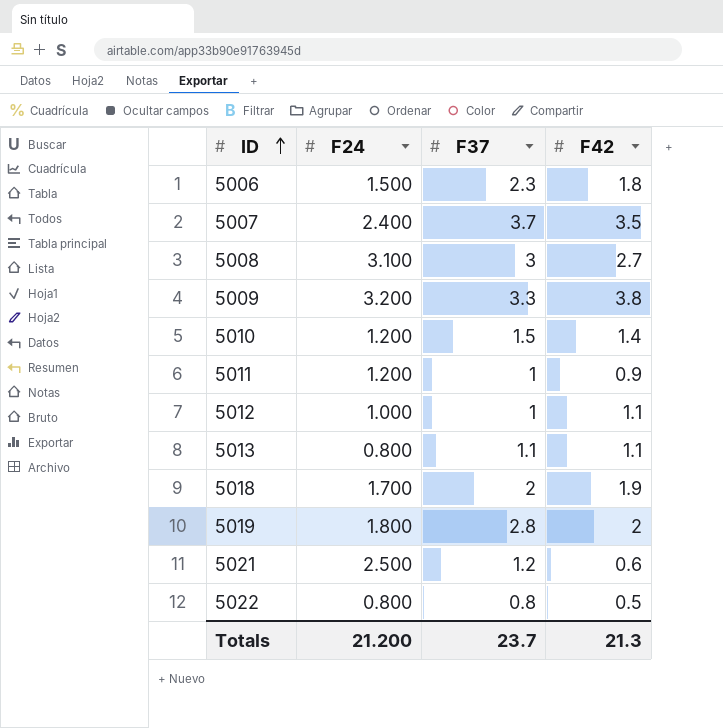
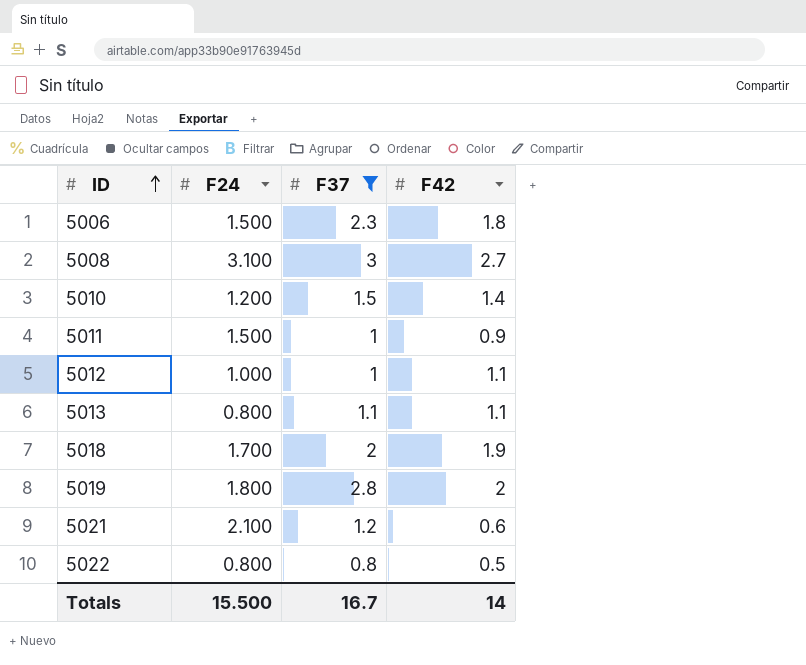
filter: none -> F37 <= 3
5011 | F24: 1.200 -> 1.500
5021 | F24: 2.500 -> 2.100
Totals | F24: 21.200 -> 15.500
Totals | F37: 23.7 -> 16.7
Totals | F42: 21.3 -> 14

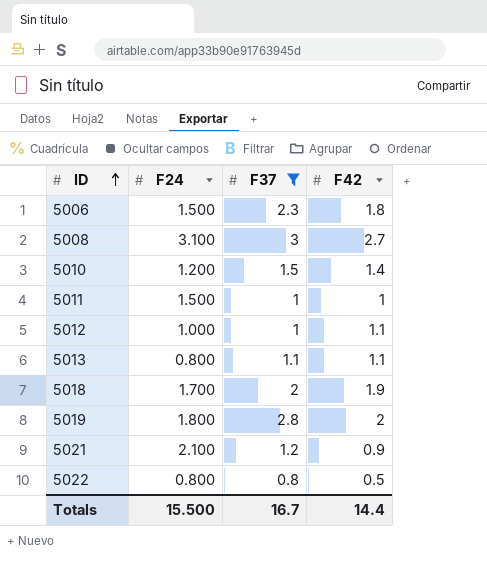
5011 | F42: 0.9 -> 1
5021 | F42: 0.6 -> 0.9
Totals | F42: 14 -> 14.4

